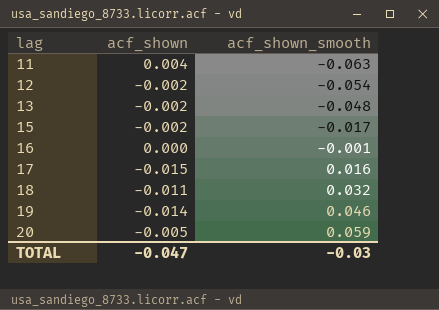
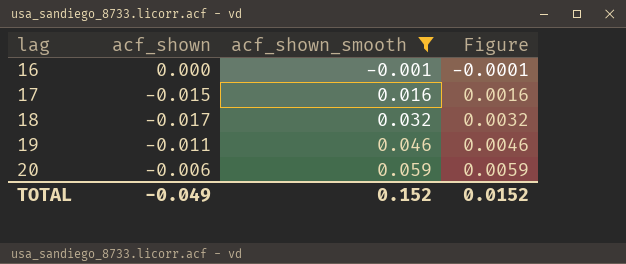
filter: none -> acf_shown_smooth >= -0.001
column Figure | formula: none -> [acf_shown_smooth] * 0.1
18 | acf_shown: -0.011 -> -0.017
19 | acf_shown: -0.014 -> -0.011
20 | acf_shown: -0.005 -> -0.006
TOTAL | acf_shown: -0.047 -> -0.049
TOTAL | acf_shown_smooth: -0.03 -> 0.152

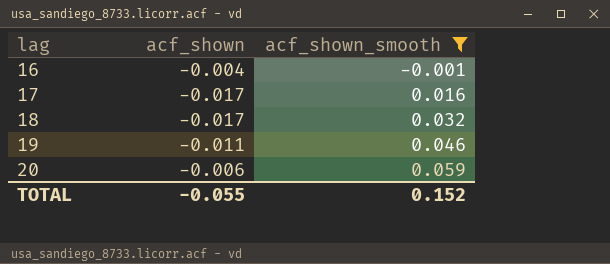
column Figure | formula: [acf_shown_smooth] * 0.1 -> none
16 | acf_shown: 0.000 -> -0.004
17 | acf_shown: -0.015 -> -0.017
TOTAL | acf_shown: -0.049 -> -0.055

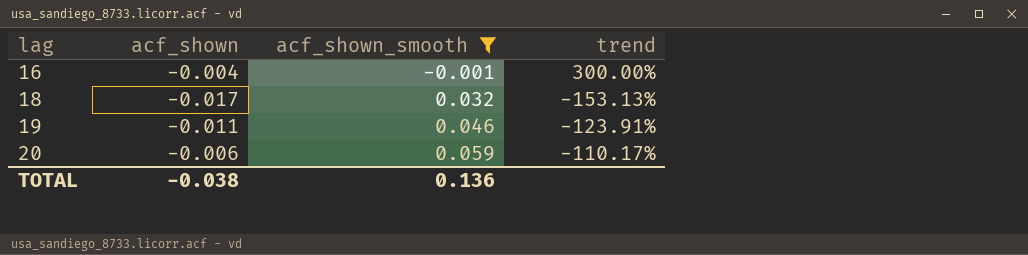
column trend | formula: none -> ([acf_shown] - [acf_shown_smooth]) / [acf_shown_smooth]
row 17: -0.017 | 0.016 -> none
TOTAL | acf_shown: -0.055 -> -0.038
TOTAL | acf_shown_smooth: 0.152 -> 0.136

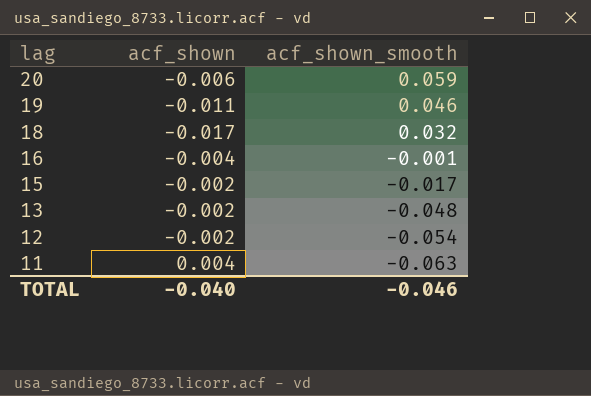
filter: acf_shown_smooth >= -0.001 -> none
row order: lag ascending -> lag descending
column trend | formula: ([acf_shown] - [acf_shown_smooth]) / [acf_shown_smooth] -> none
TOTAL | acf_shown: -0.038 -> -0.040
TOTAL | acf_shown_smooth: 0.136 -> -0.046

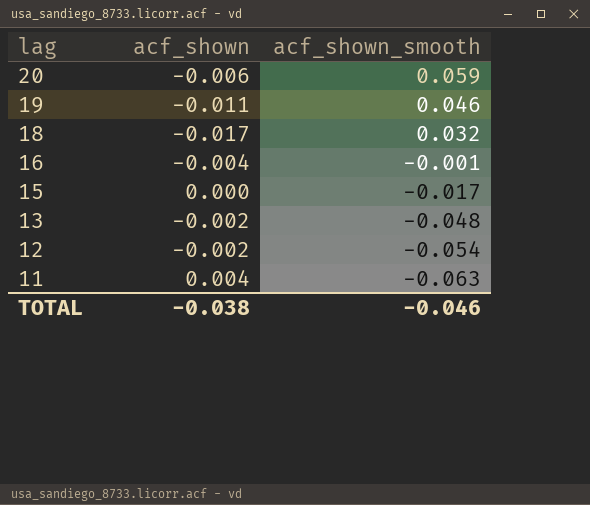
15 | acf_shown: -0.002 -> 0.000
TOTAL | acf_shown: -0.040 -> -0.038

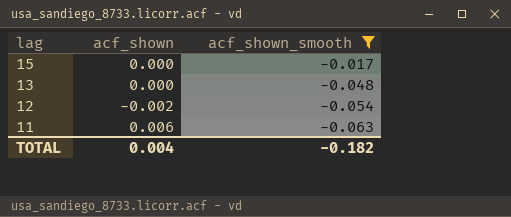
filter: none -> acf_shown_smooth <= -0.017
13 | acf_shown: -0.002 -> 0.000
11 | acf_shown: 0.004 -> 0.006
TOTAL | acf_shown: -0.038 -> 0.004
TOTAL | acf_shown_smooth: -0.046 -> -0.182

